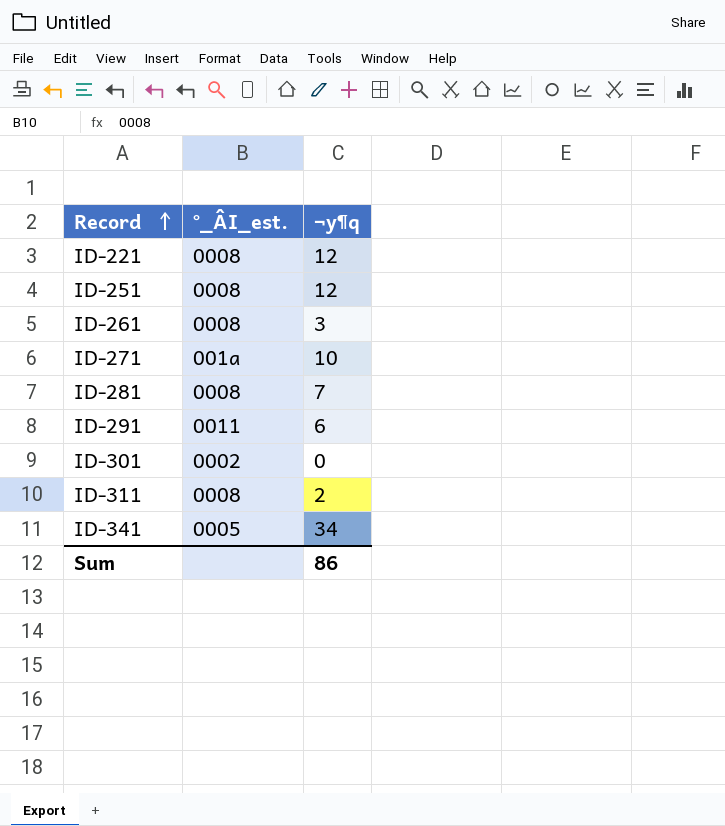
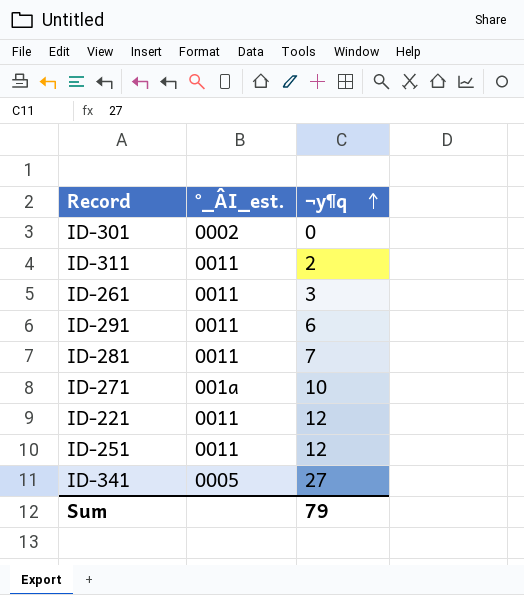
row order: Record ascending -> ¬y¶q ascending
ID-311 | °_ÂI_est.: 0008 -> 0011
ID-261 | °_ÂI_est.: 0008 -> 0011
ID-281 | °_ÂI_est.: 0008 -> 0011
ID-221 | °_ÂI_est.: 0008 -> 0011
ID-251 | °_ÂI_est.: 0008 -> 0011
ID-341 | ¬y¶q: 34 -> 27
Sum | ¬y¶q: 86 -> 79

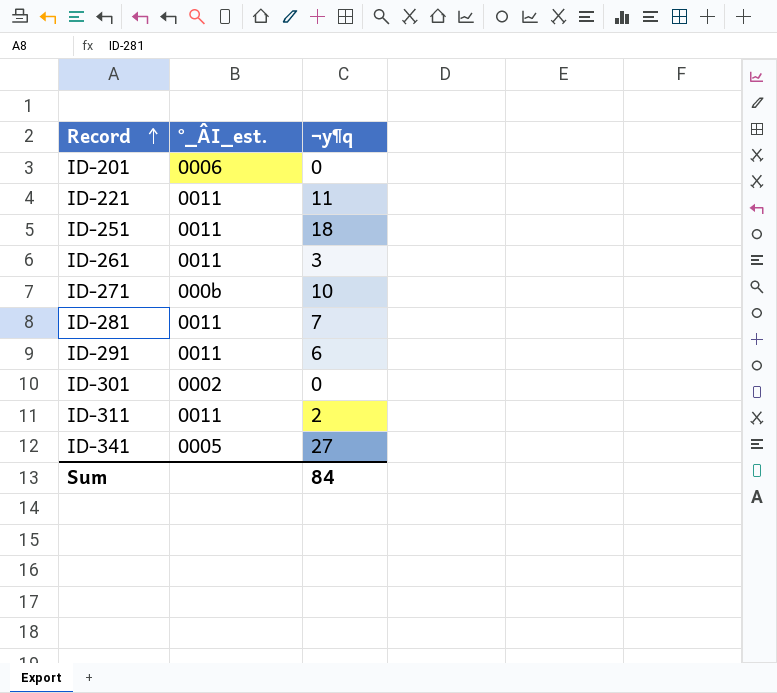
row order: ¬y¶q ascending -> Record ascending
row ID-201: none -> 0006 | 0
ID-221 | ¬y¶q: 12 -> 11
ID-251 | ¬y¶q: 12 -> 18
ID-271 | °_ÂI_est.: 001a -> 000b
Sum | ¬y¶q: 79 -> 84

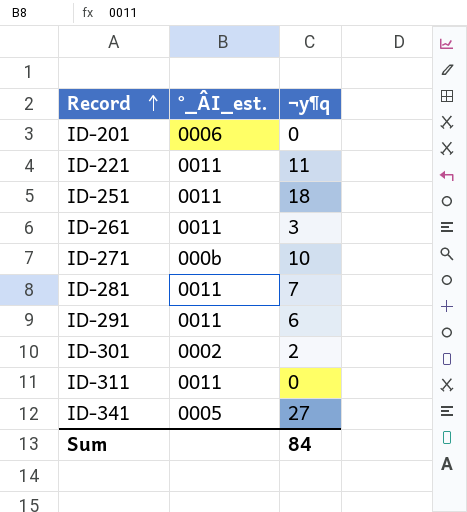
ID-301 | ¬y¶q: 0 -> 2
ID-311 | ¬y¶q: 2 -> 0

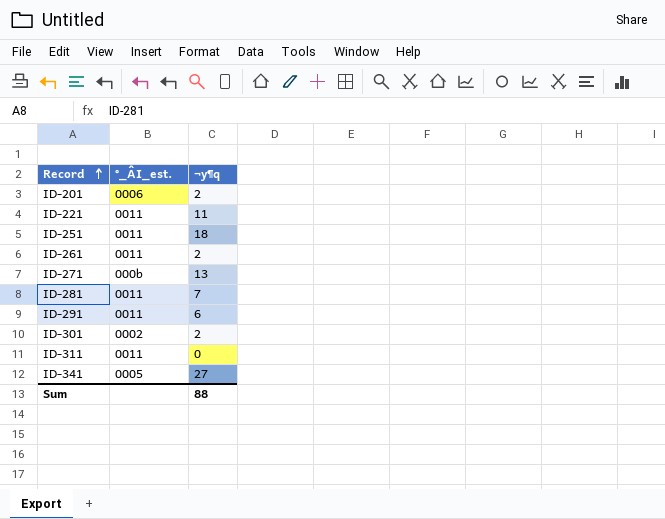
ID-201 | ¬y¶q: 0 -> 2
ID-261 | ¬y¶q: 3 -> 2
ID-271 | ¬y¶q: 10 -> 13
Sum | ¬y¶q: 84 -> 88

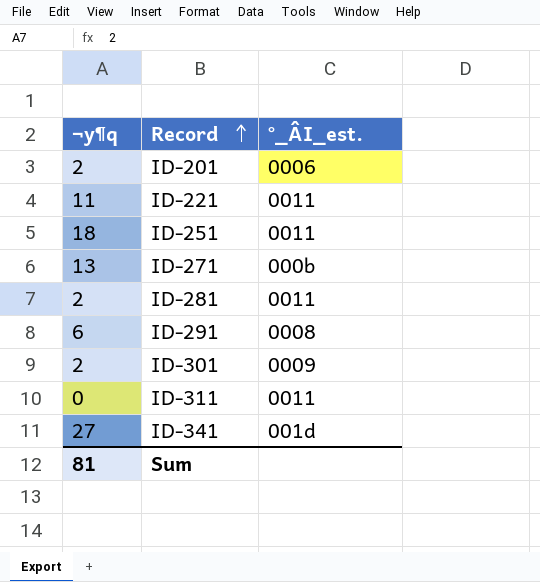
column ¬y¶q | position: 3 -> 1
row ID-261: 0011 | 2 -> none
ID-281 | ¬y¶q: 7 -> 2
ID-291 | °_ÂI_est.: 0011 -> 0008
ID-301 | °_ÂI_est.: 0002 -> 0009
ID-341 | °_ÂI_est.: 0005 -> 001d
Sum | ¬y¶q: 88 -> 81

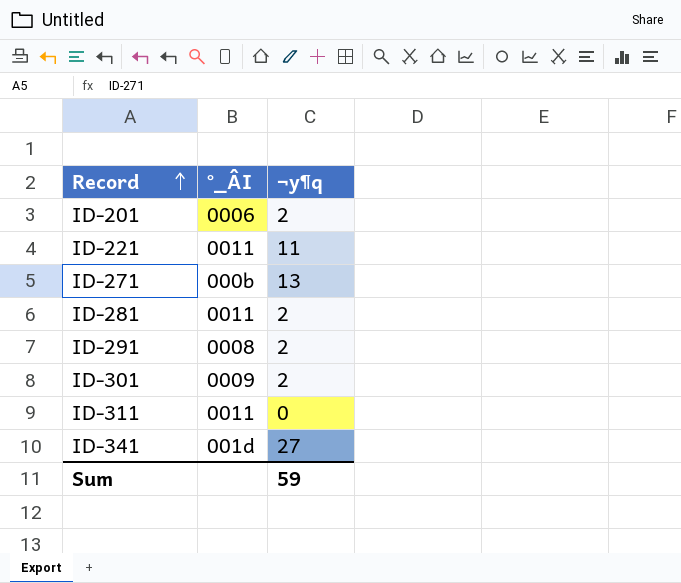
column name: °_ÂI_est. -> °_ÂI
column ¬y¶q | position: 1 -> 3
row ID-251: 18 | 0011 -> none
ID-291 | ¬y¶q: 6 -> 2
Sum | ¬y¶q: 81 -> 59

